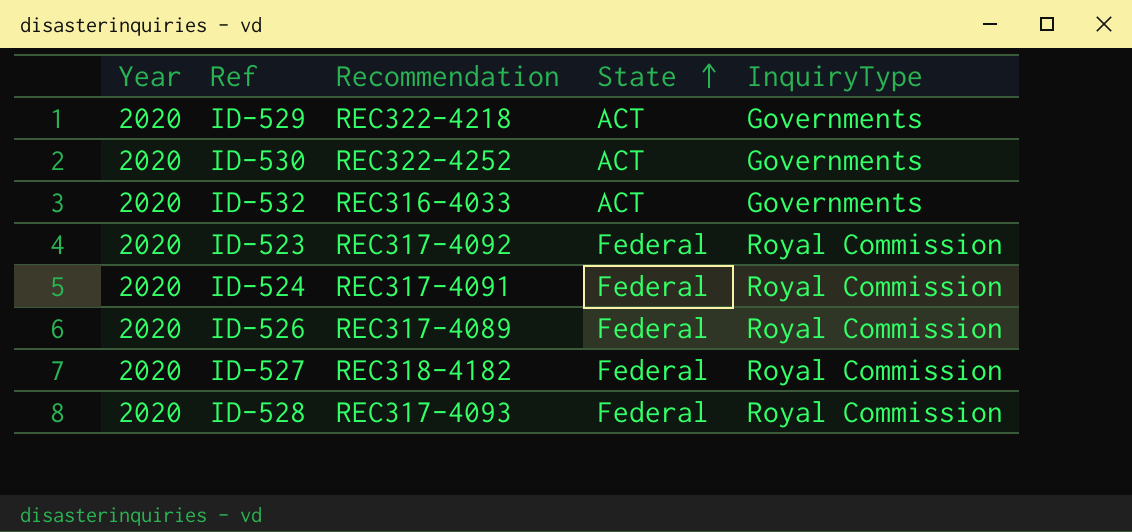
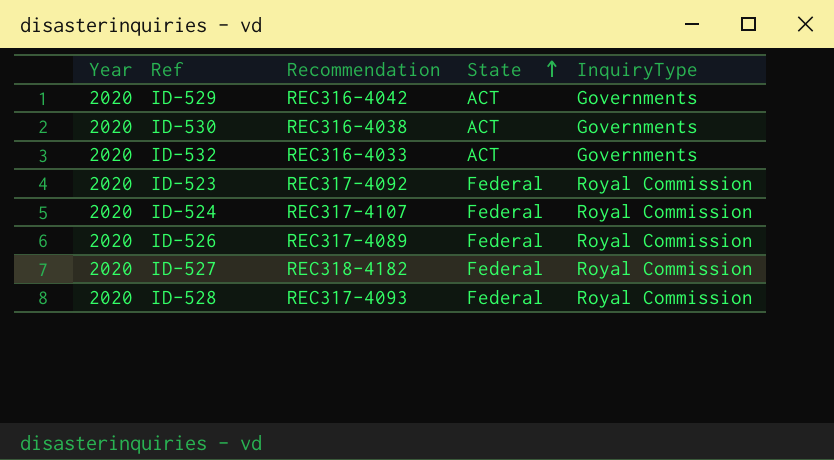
ID-529 | Recommendation: REC322-4218 -> REC316-4042
ID-530 | Recommendation: REC322-4252 -> REC316-4038
ID-524 | Recommendation: REC317-4091 -> REC317-4107

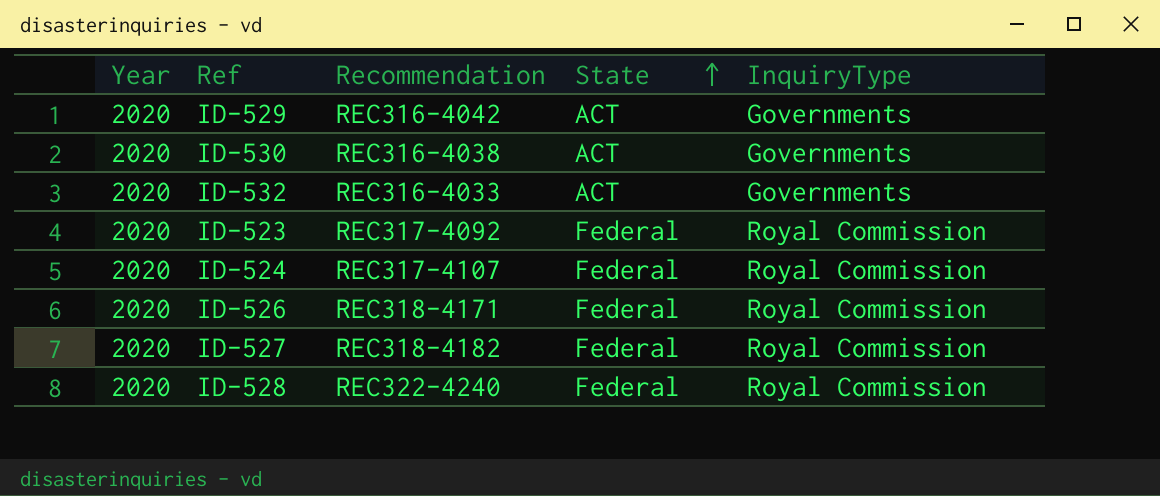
ID-526 | Recommendation: REC317-4089 -> REC318-4171
ID-528 | Recommendation: REC317-4093 -> REC322-4240

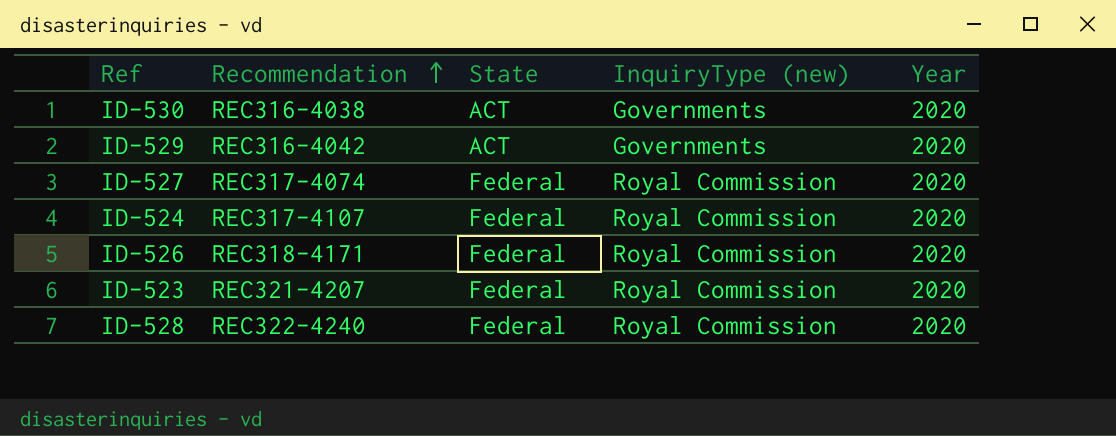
row order: State ascending -> Recommendation ascending
column name: InquiryType -> InquiryType (new)
column Year | position: 1 -> 5
row ID-532: 2020 | REC316-4033 | ACT | Governments -> none
ID-527 | Recommendation: REC318-4182 -> REC317-4074
ID-523 | Recommendation: REC317-4092 -> REC321-4207

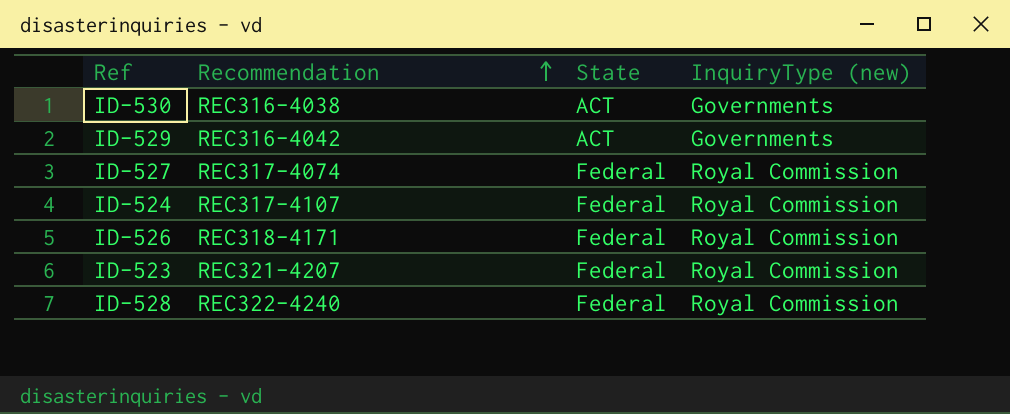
column Year | position: 5 -> none

